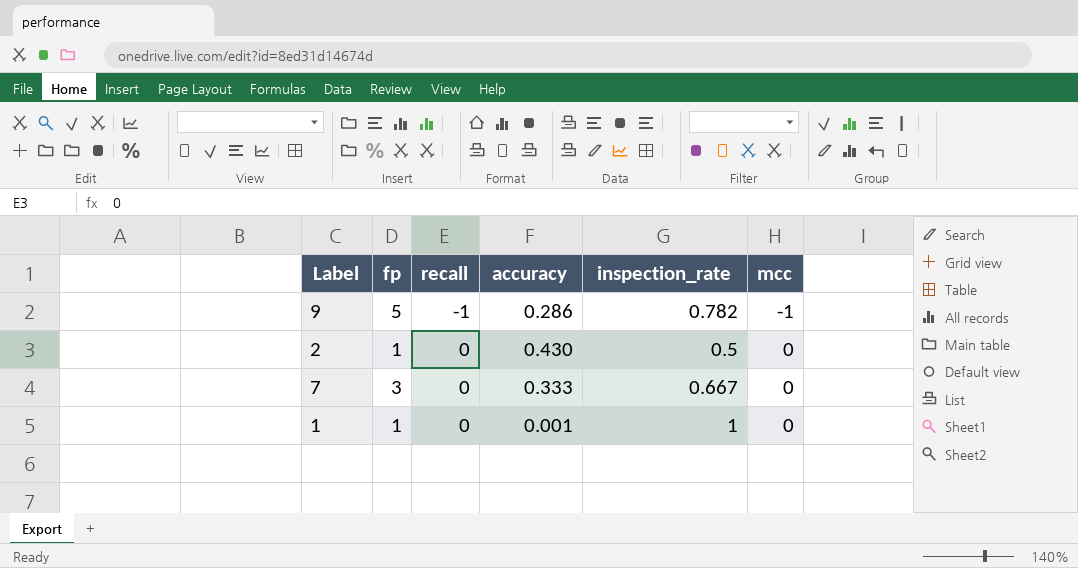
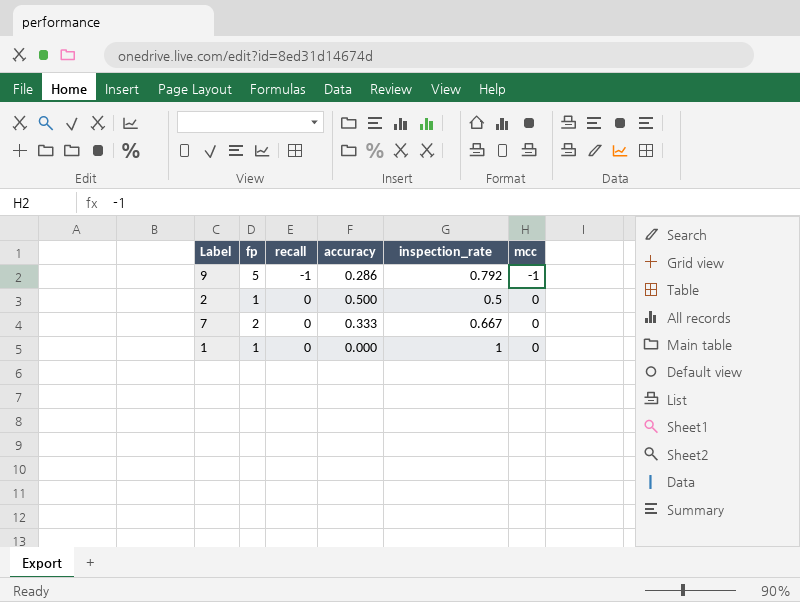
9 | inspection_rate: 0.782 -> 0.792
2 | accuracy: 0.430 -> 0.500
7 | fp: 3 -> 2
1 | accuracy: 0.001 -> 0.000

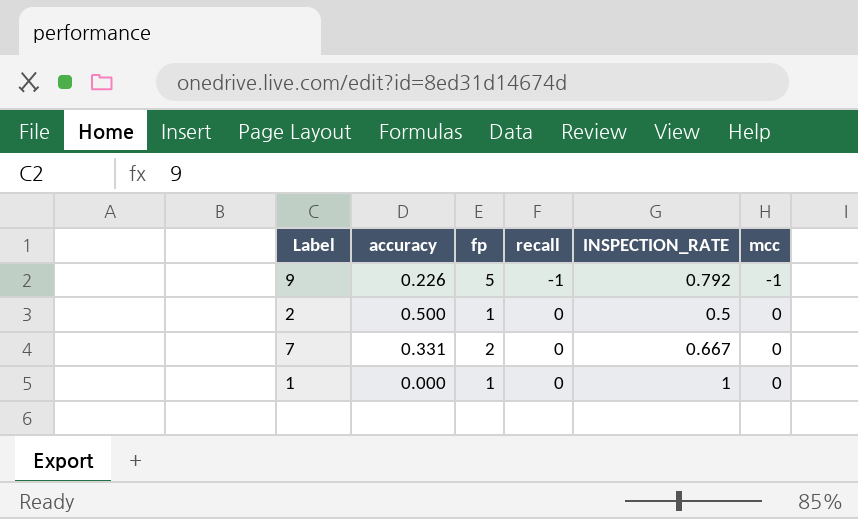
column accuracy | position: 4 -> 2
column name: inspection_rate -> INSPECTION_RATE
9 | accuracy: 0.286 -> 0.226
7 | accuracy: 0.333 -> 0.331

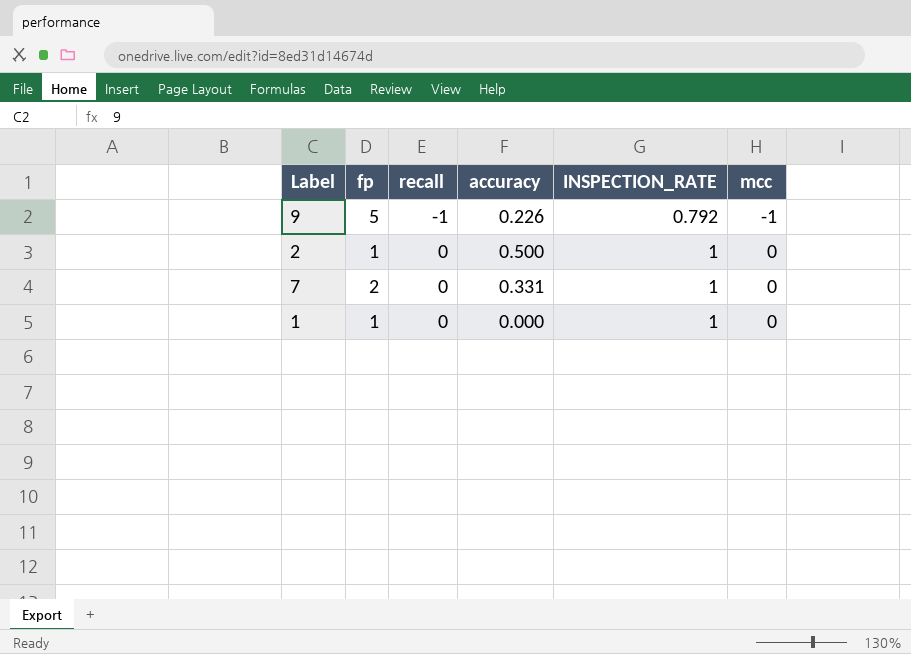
column accuracy | position: 2 -> 4
2 | INSPECTION_RATE: 0.5 -> 1
7 | INSPECTION_RATE: 0.667 -> 1

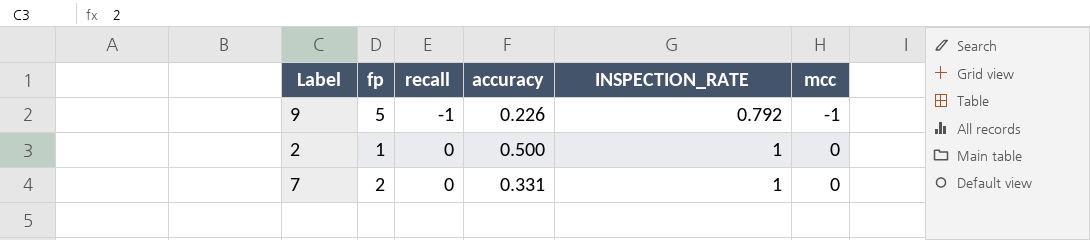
row 1: 1 | 0 | 0.000 | 1 | 0 -> none

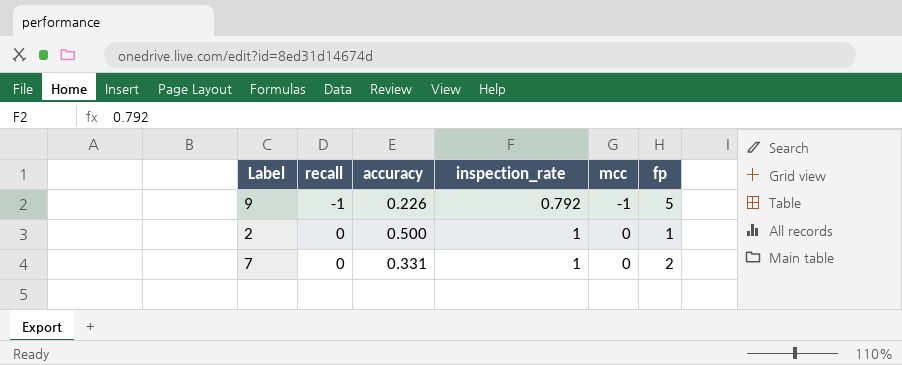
column name: INSPECTION_RATE -> inspection_rate
column fp | position: 2 -> 6

